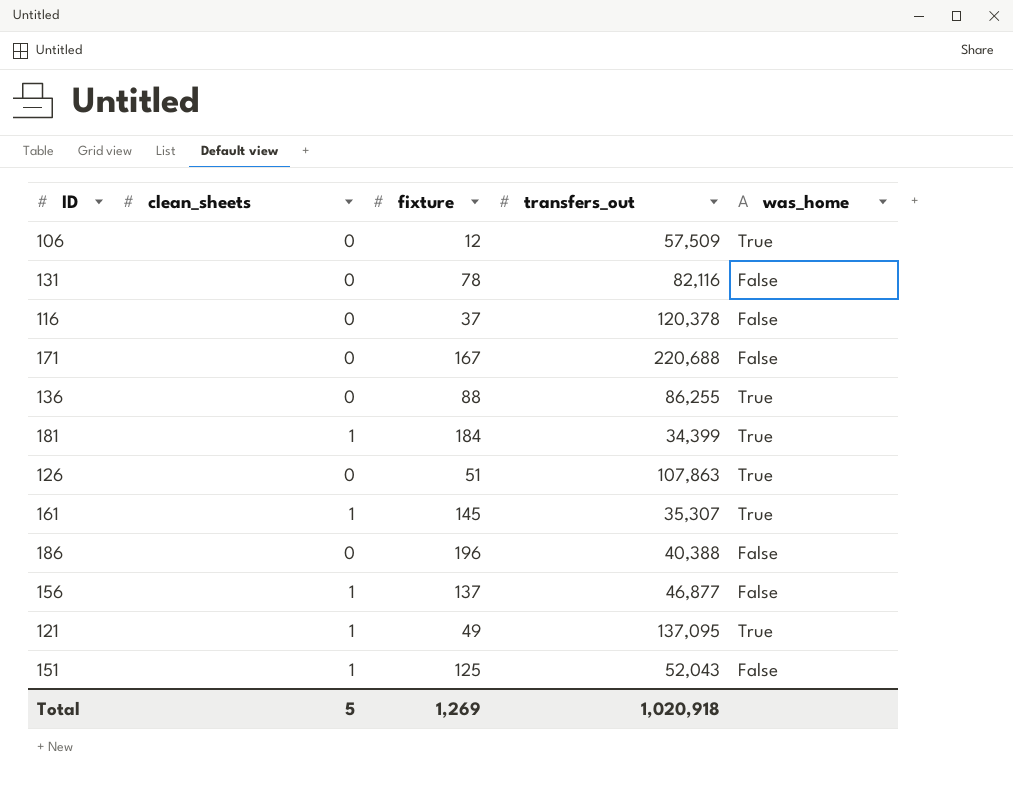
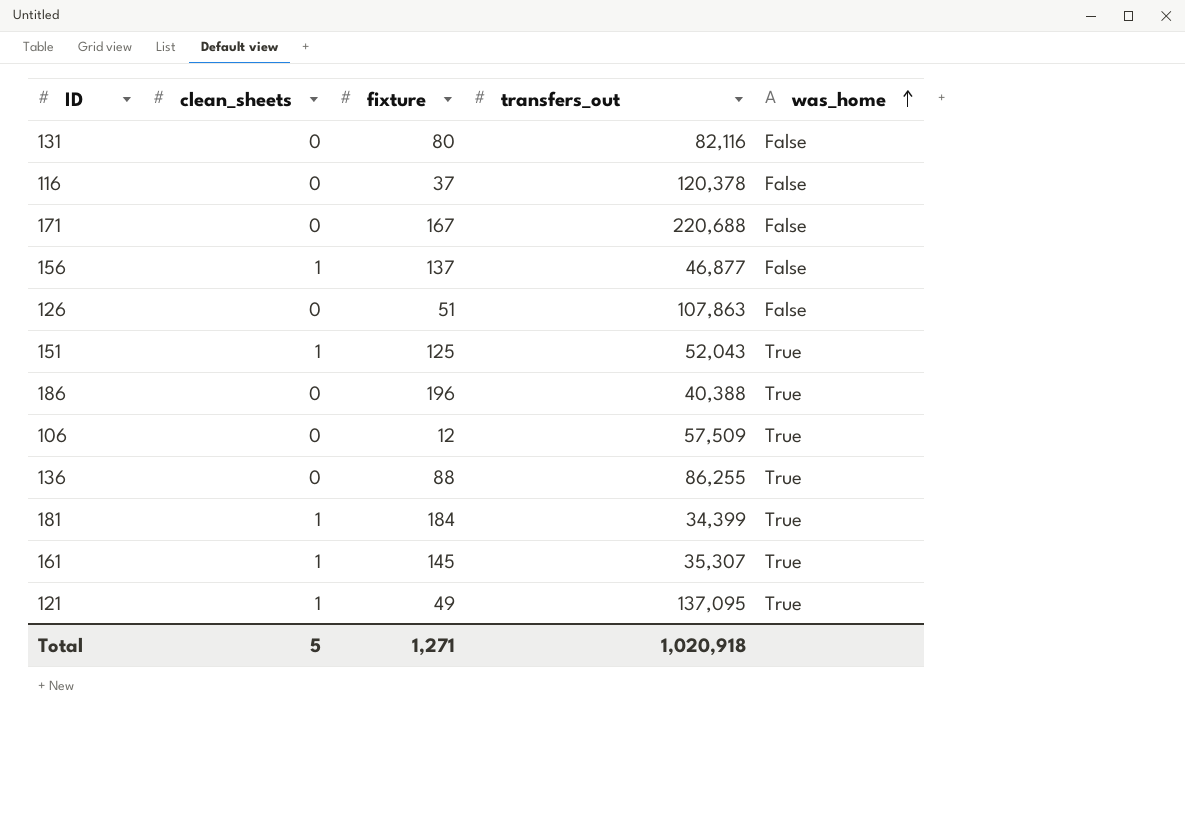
row order: none -> was_home ascending
131 | fixture: 78 -> 80
126 | was_home: True -> False
151 | was_home: False -> True
186 | was_home: False -> True
Total | fixture: 1,269 -> 1,271

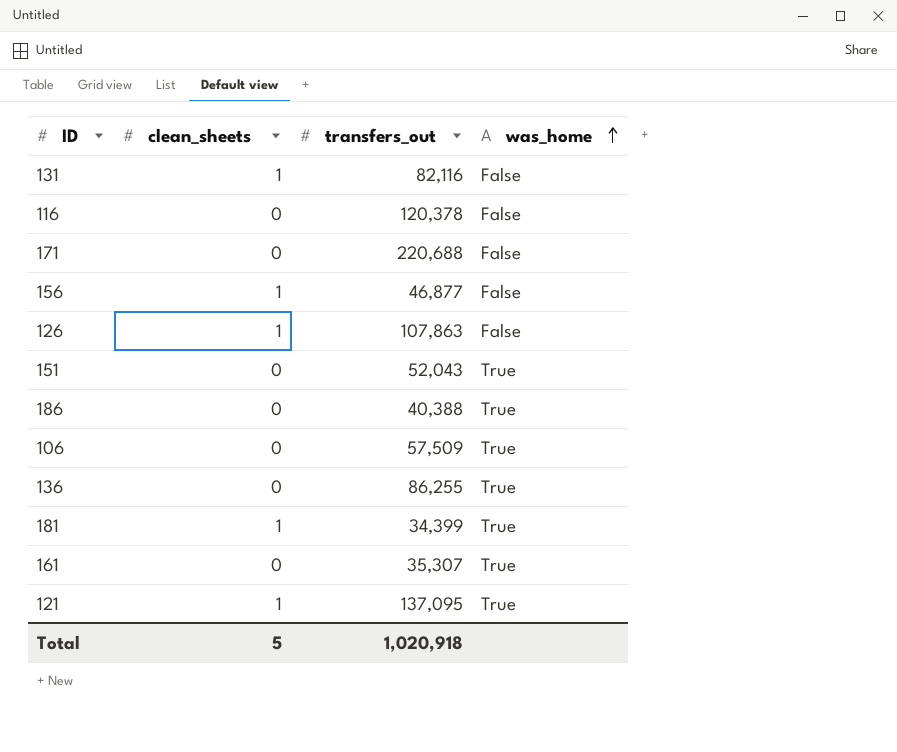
column fixture | position: 3 -> none
131 | clean_sheets: 0 -> 1
126 | clean_sheets: 0 -> 1
151 | clean_sheets: 1 -> 0
161 | clean_sheets: 1 -> 0

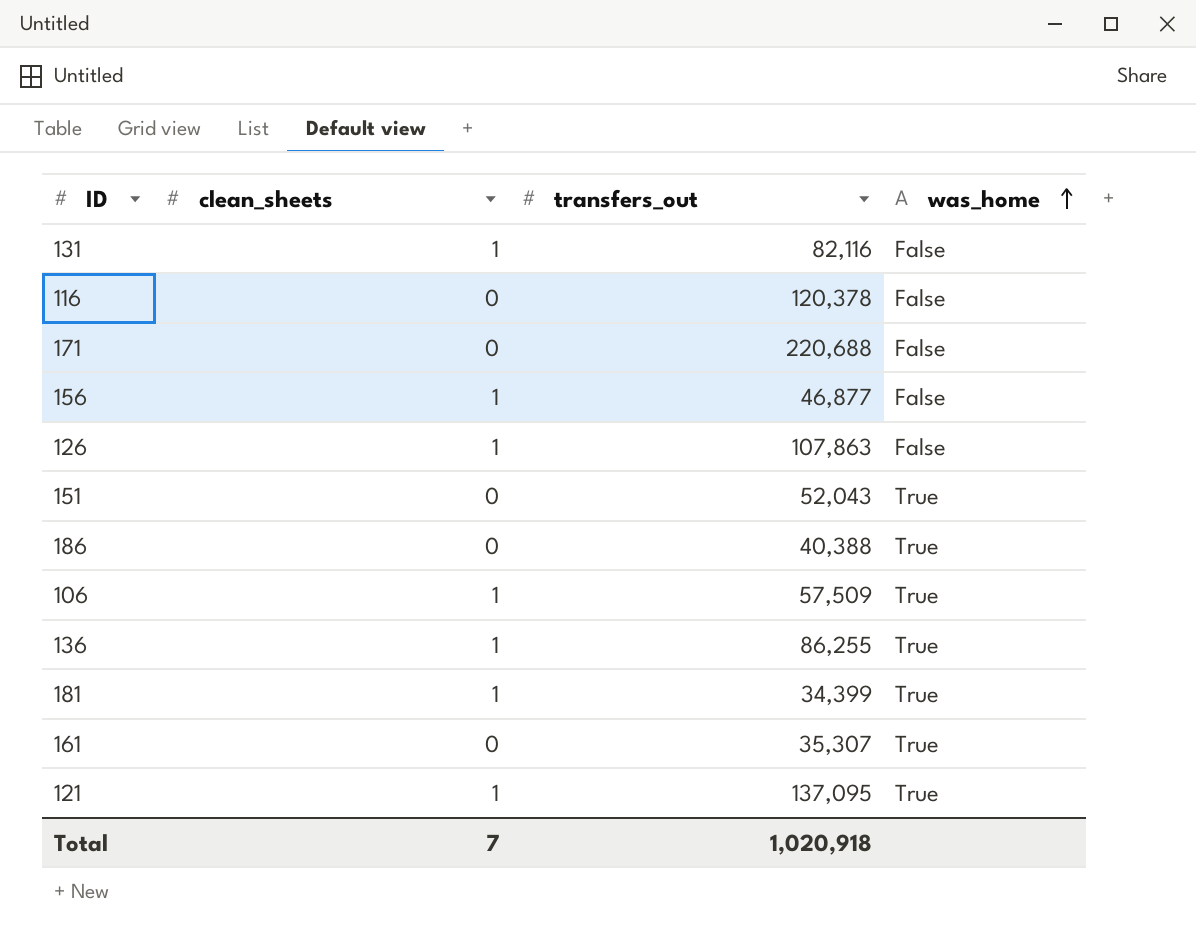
106 | clean_sheets: 0 -> 1
136 | clean_sheets: 0 -> 1
Total | clean_sheets: 5 -> 7

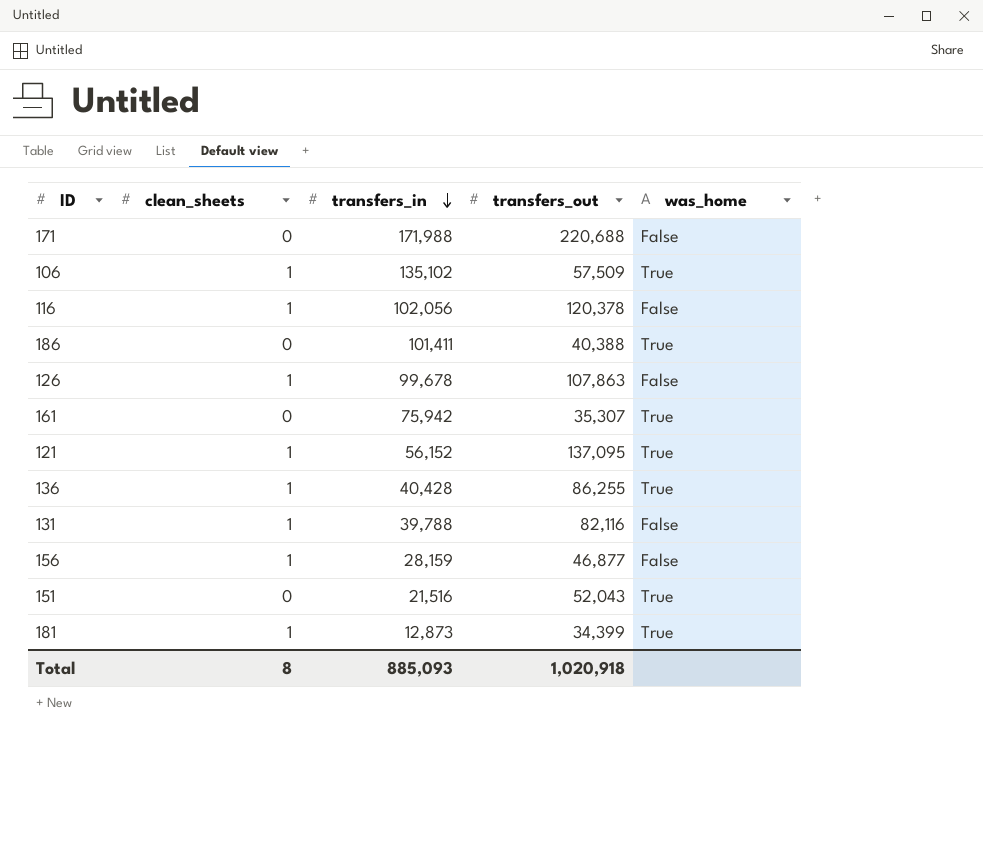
row order: was_home ascending -> transfers_in descending
column transfers_in | position: none -> 3
116 | clean_sheets: 0 -> 1
Total | clean_sheets: 7 -> 8

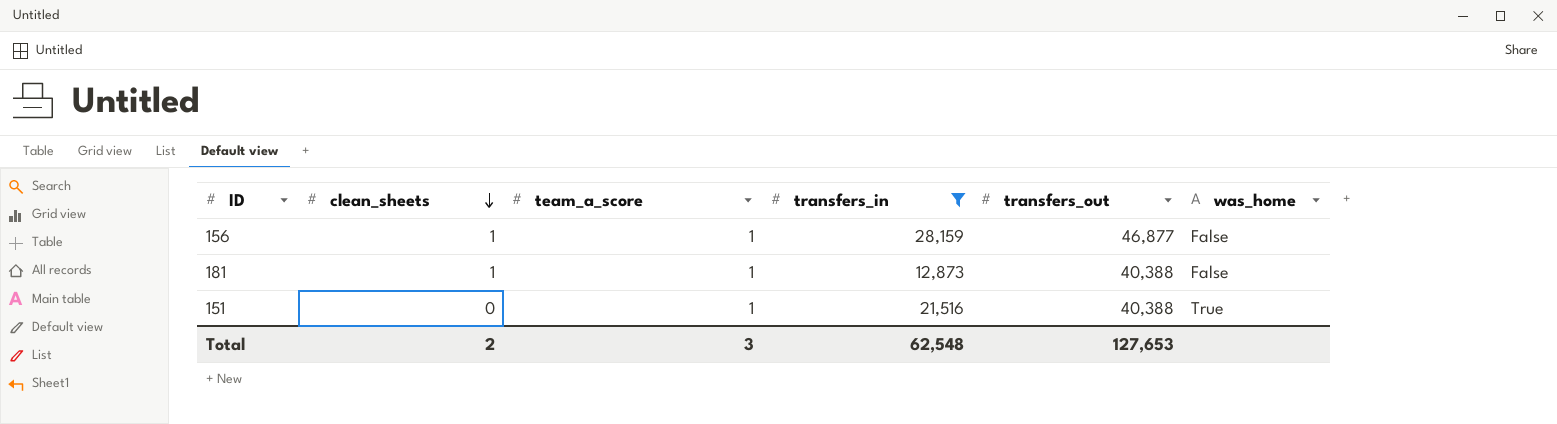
filter: none -> transfers_in <= 28,159
row order: transfers_in descending -> clean_sheets descending
column team_a_score | position: none -> 3
181 | transfers_out: 34,399 -> 40,388
181 | was_home: True -> False
151 | transfers_out: 52,043 -> 40,388
Total | clean_sheets: 8 -> 2
Total | transfers_in: 885,093 -> 62,548
Total | transfers_out: 1,020,918 -> 127,653

